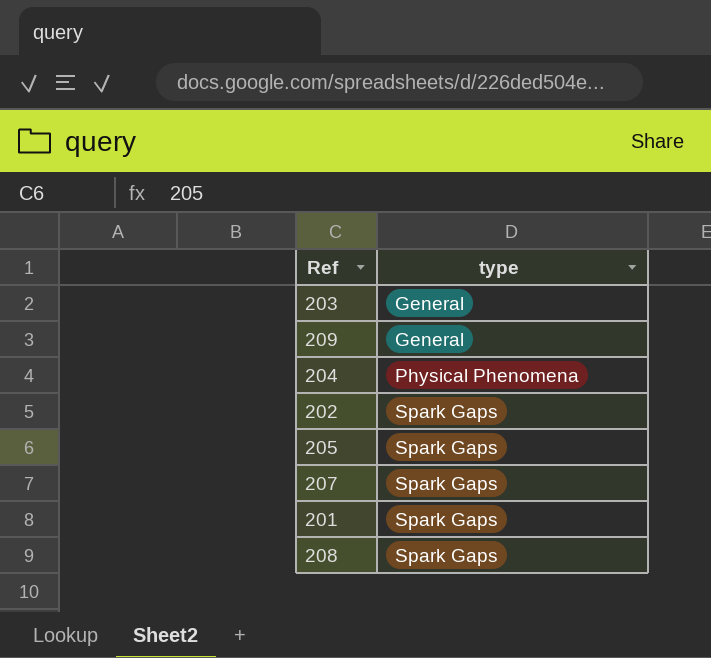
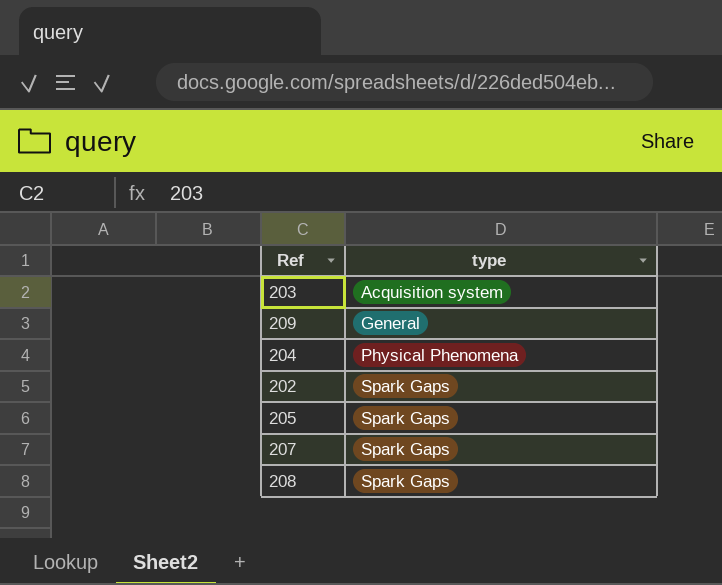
row 201: Spark Gaps -> none
203 | type: General -> Acquisition system

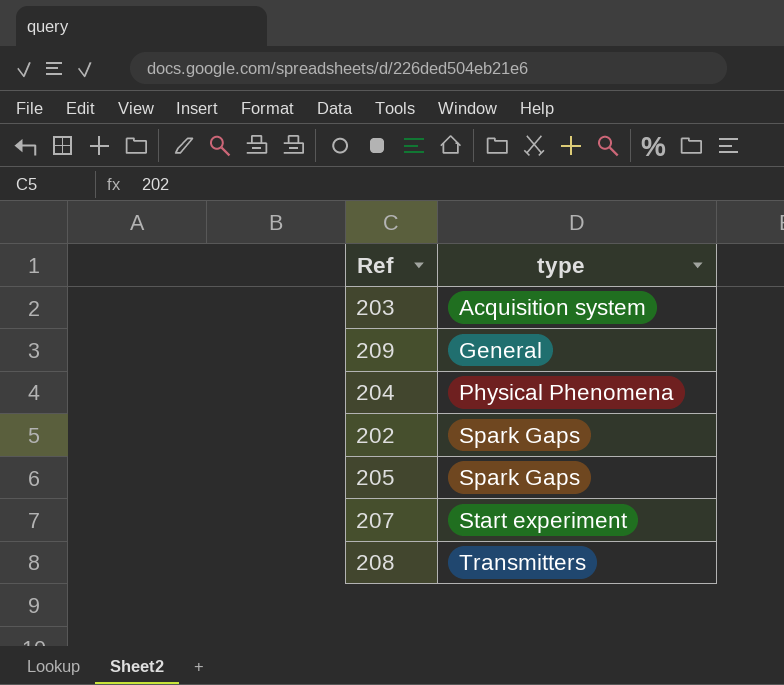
207 | type: Spark Gaps -> Start experiment
208 | type: Spark Gaps -> Transmitters

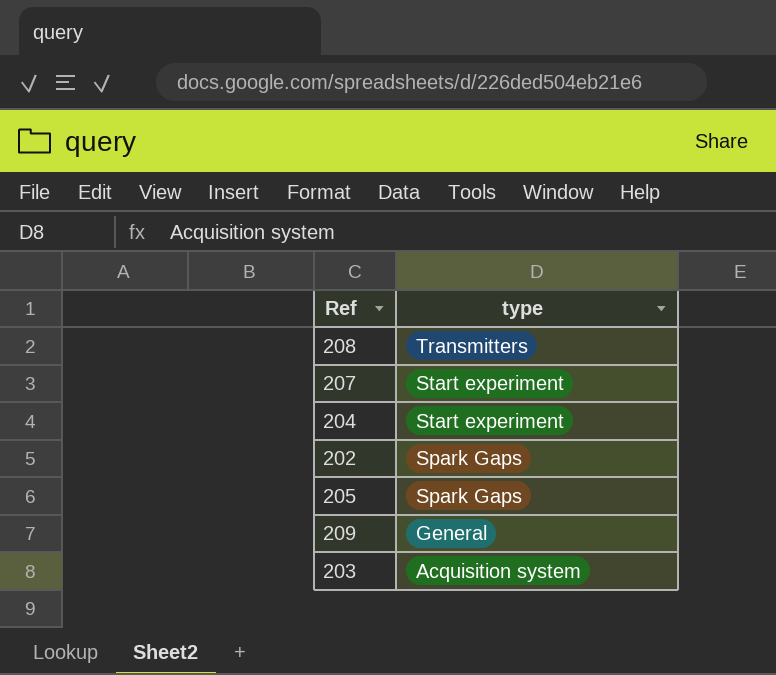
row order: type ascending -> type descending
204 | type: Physical Phenomena -> Start experiment

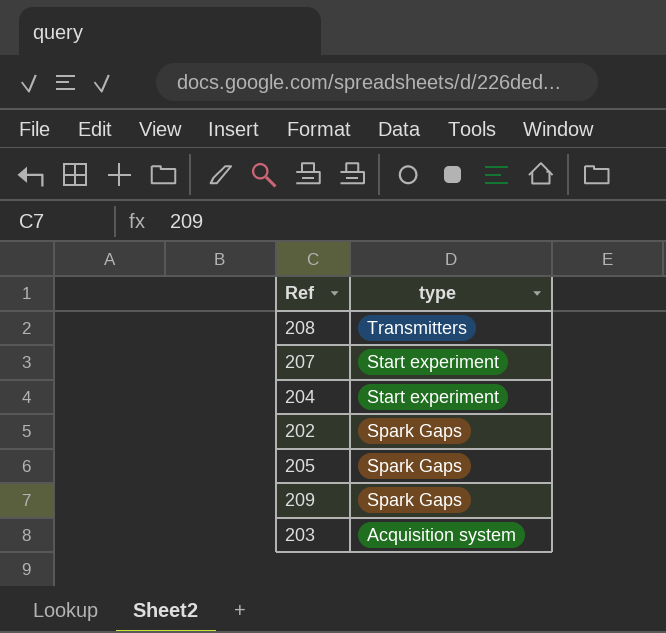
209 | type: General -> Spark Gaps

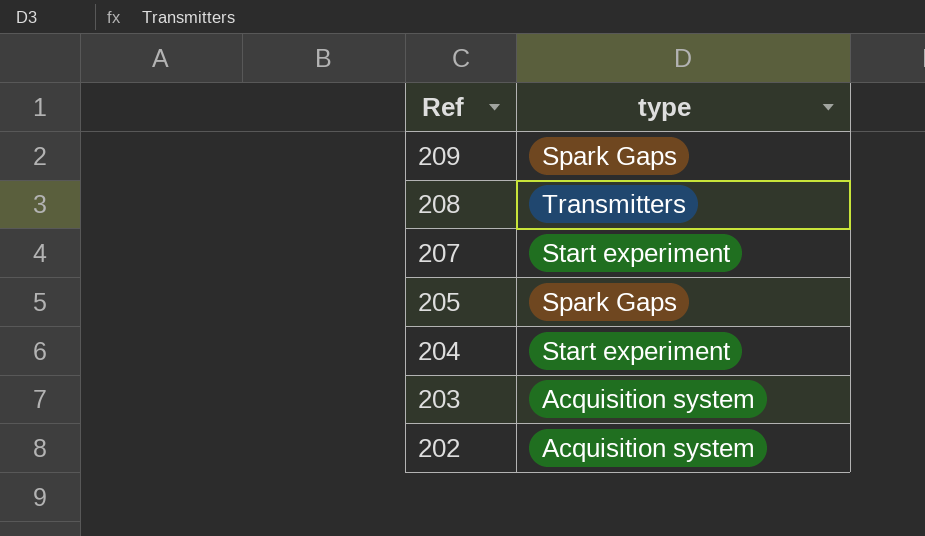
row order: type descending -> Ref descending
202 | type: Spark Gaps -> Acquisition system

